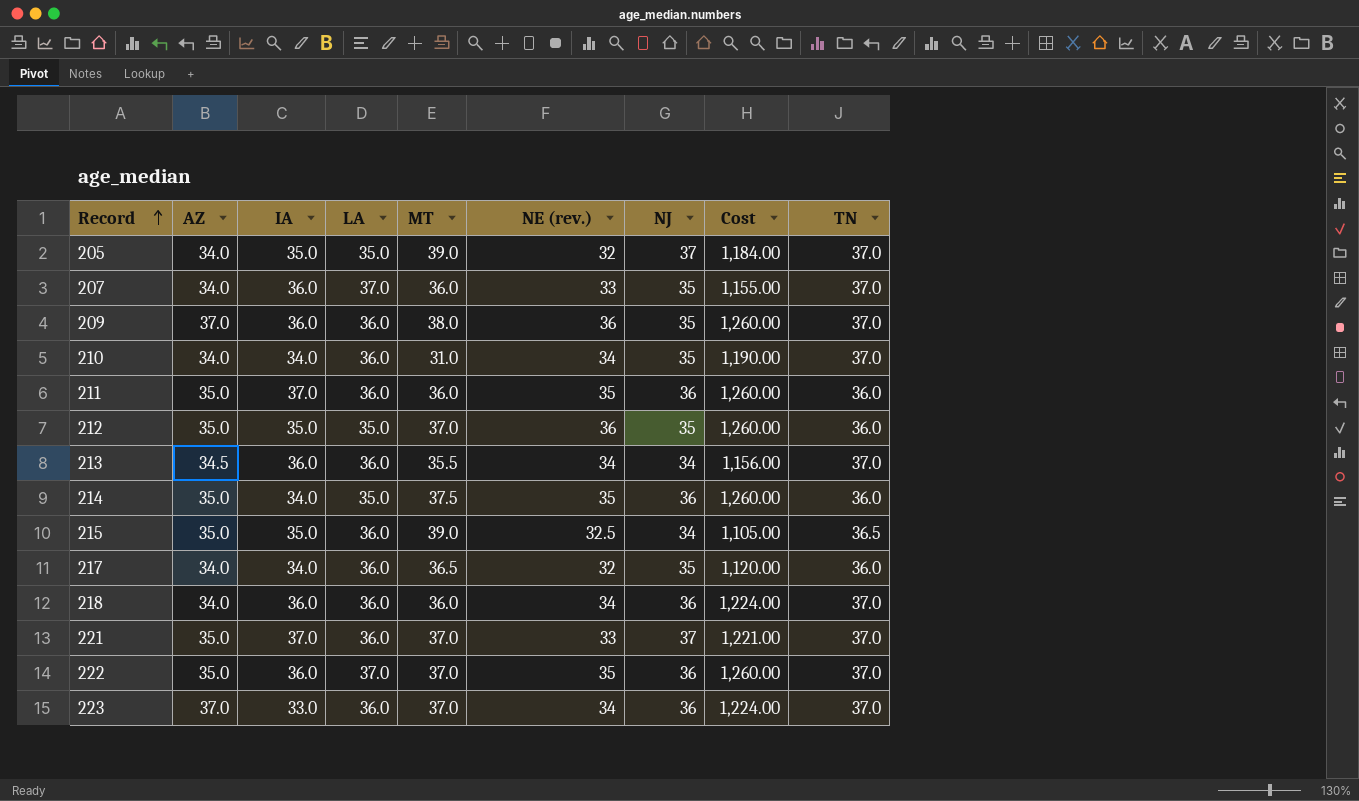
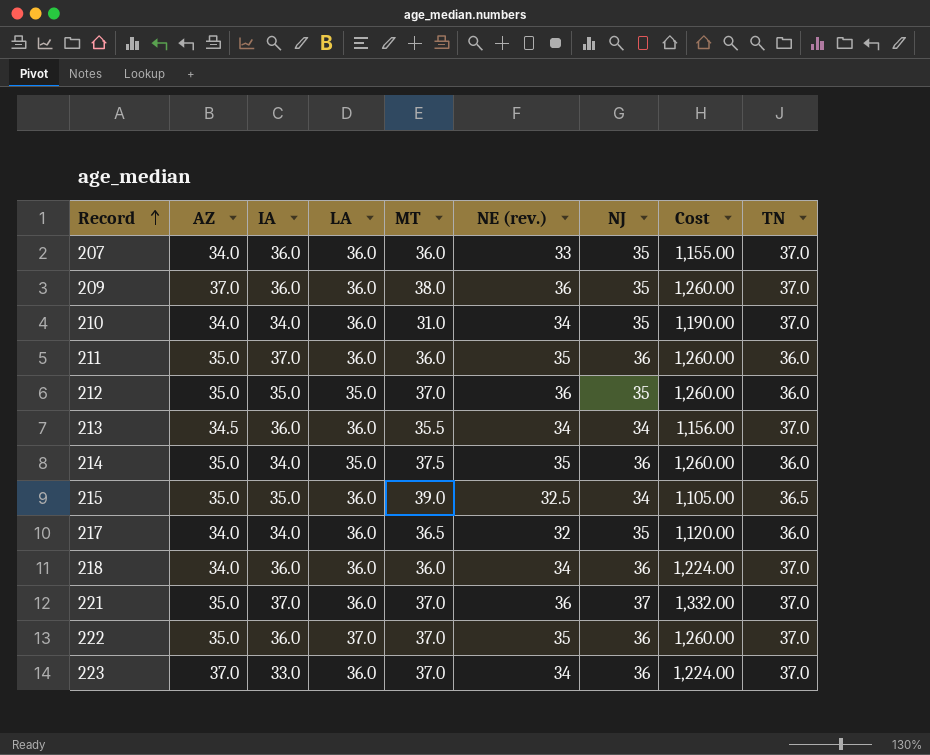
row 205: 34.0 | 35.0 | 35.0 | 39.0 | 32 | 37 | 1,184.00 | 37.0 -> none
207 | LA: 37.0 -> 36.0
221 | NE (rev.): 33 -> 36
221 | Cost: 1,221.00 -> 1,332.00

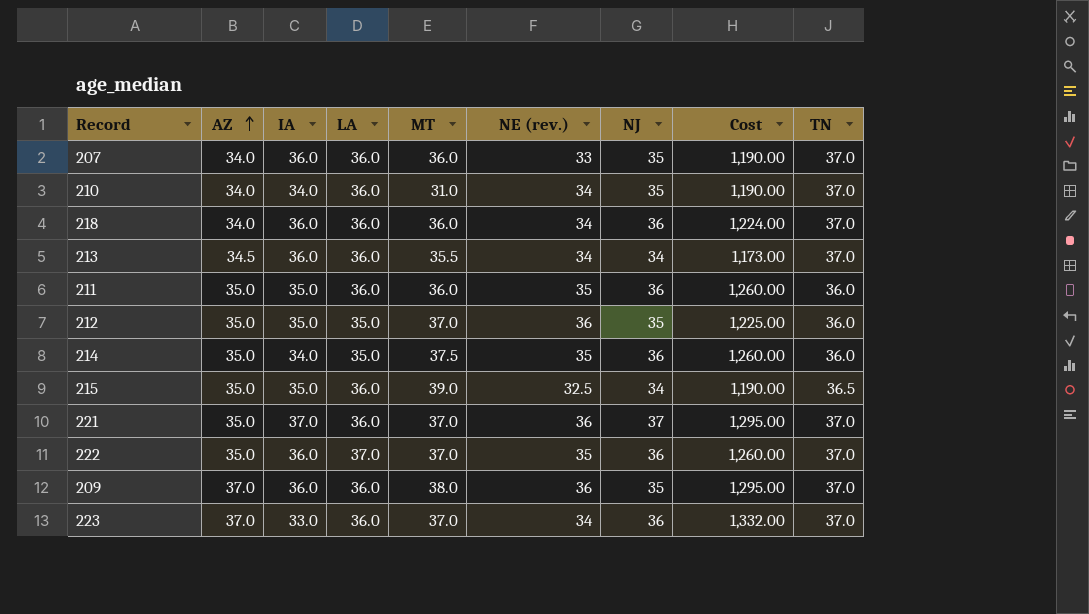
row order: Record ascending -> AZ ascending
column Cost | formula: [NE (rev.)] * [NJ] -> [AZ] * [NJ]
row 217: 34.0 | 34.0 | 36.0 | 36.5 | 32 | 35 | 1,120.00 | 36.0 -> none
211 | IA: 37.0 -> 35.0

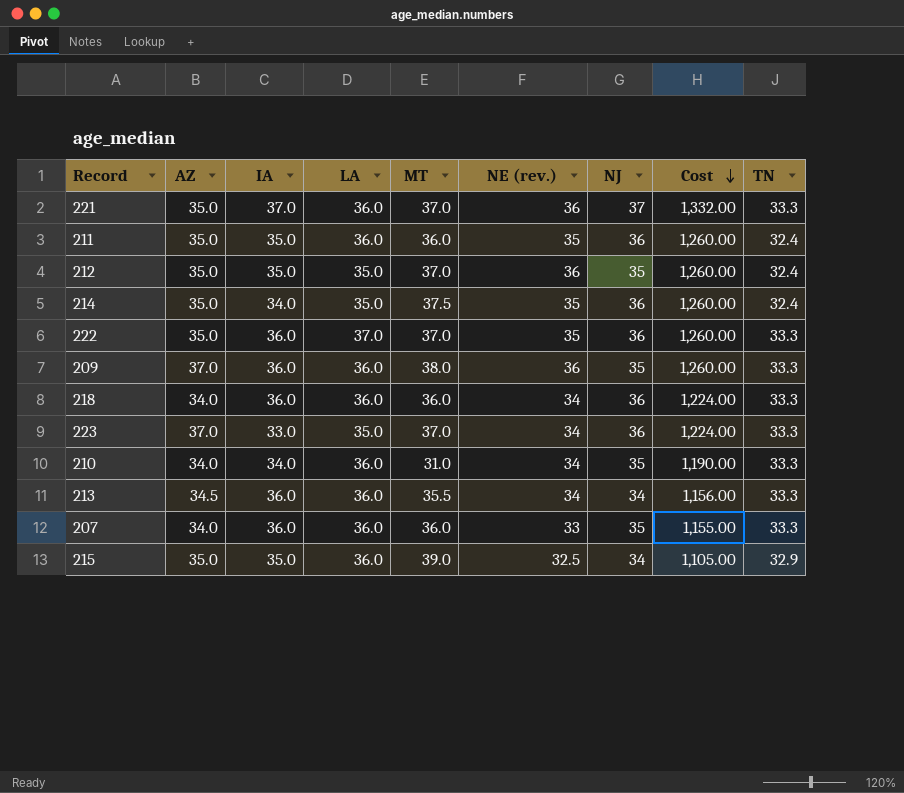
row order: AZ ascending -> Cost descending
column Cost | formula: [AZ] * [NJ] -> [NE (rev.)] * [NJ]
221 | TN: 37.0 -> 33.3
211 | TN: 36.0 -> 32.4
212 | TN: 36.0 -> 32.4
214 | TN: 36.0 -> 32.4
222 | TN: 37.0 -> 33.3
209 | TN: 37.0 -> 33.3
218 | TN: 37.0 -> 33.3
223 | LA: 36.0 -> 35.0
223 | TN: 37.0 -> 33.3
210 | TN: 37.0 -> 33.3
213 | TN: 37.0 -> 33.3
207 | TN: 37.0 -> 33.3
215 | TN: 36.5 -> 32.9

